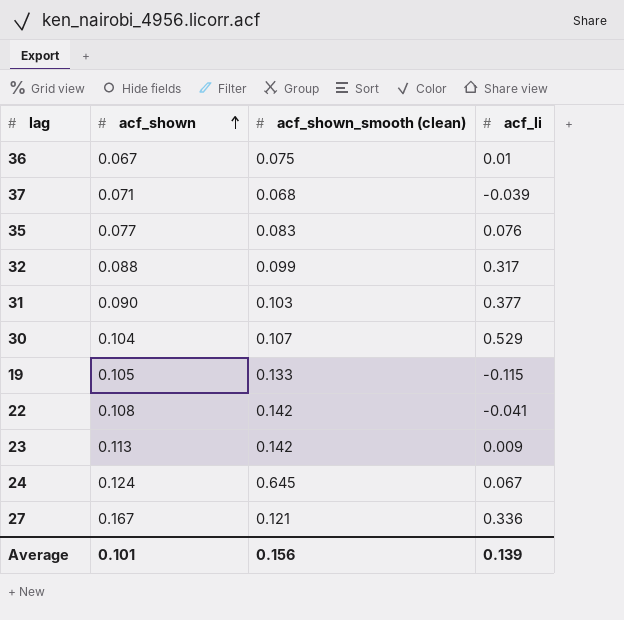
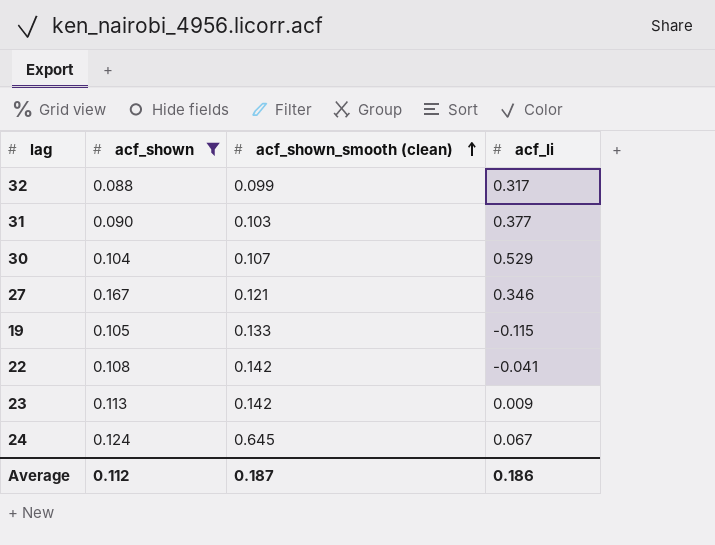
filter: none -> acf_shown >= 0.088
row order: acf_shown ascending -> acf_shown_smooth (clean) ascending
27 | acf_li: 0.336 -> 0.346
Average | acf_shown: 0.101 -> 0.112
Average | acf_shown_smooth (clean): 0.156 -> 0.187
Average | acf_li: 0.139 -> 0.186

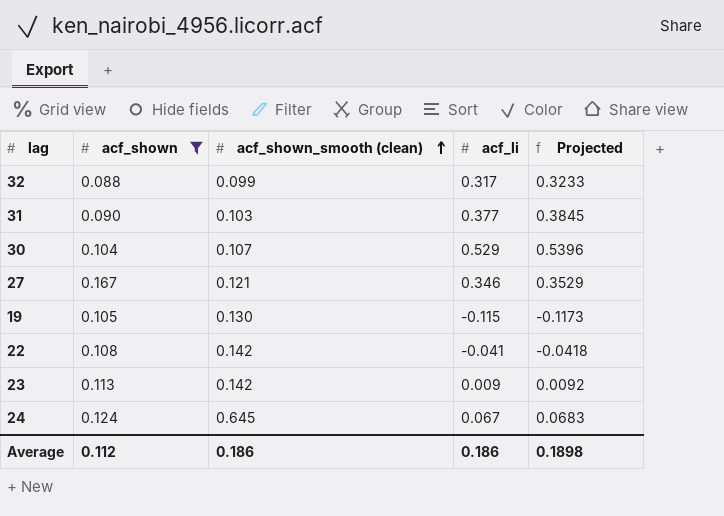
column Projected | formula: none -> [acf_li] * 1.02
19 | acf_shown_smooth (clean): 0.133 -> 0.130
Average | acf_shown_smooth (clean): 0.187 -> 0.186

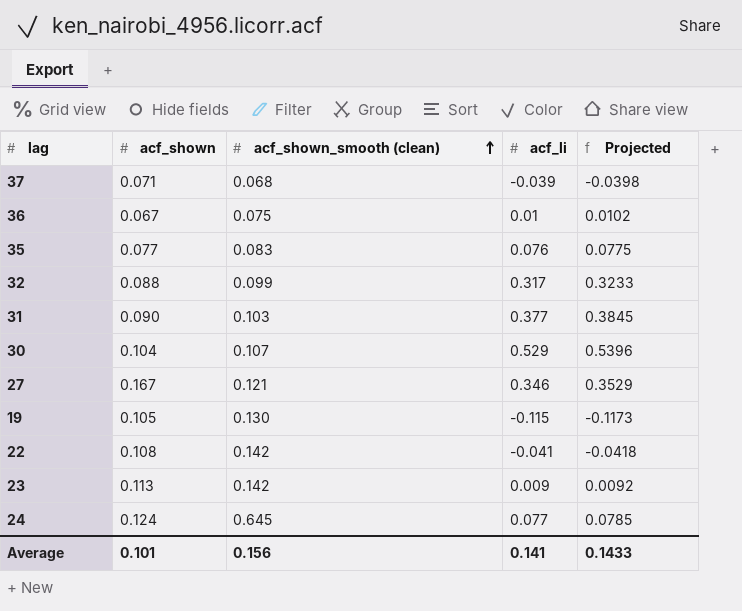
filter: acf_shown >= 0.088 -> none
24 | acf_li: 0.067 -> 0.077
24 | Projected: 0.0683 -> 0.0785
Average | acf_shown: 0.112 -> 0.101
Average | acf_shown_smooth (clean): 0.186 -> 0.156
Average | acf_li: 0.186 -> 0.141
Average | Projected: 0.1898 -> 0.1433

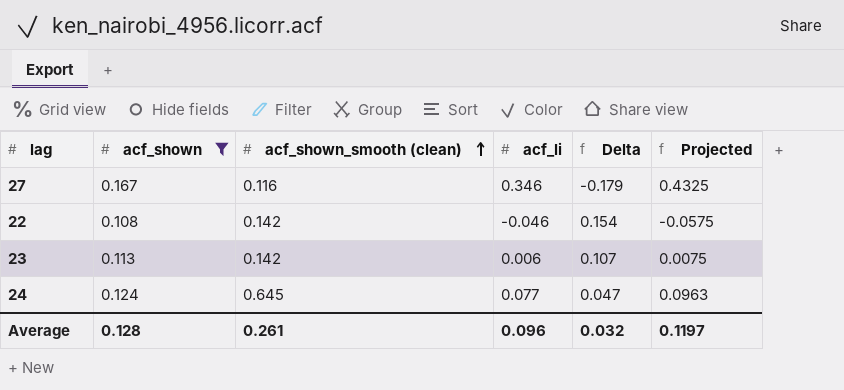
filter: none -> acf_shown >= 0.108
column Delta | formula: none -> [acf_shown] - [acf_li]
column Projected | formula: [acf_li] * 1.02 -> [acf_li] * 1.25
27 | acf_shown_smooth (clean): 0.121 -> 0.116
22 | acf_li: -0.041 -> -0.046
23 | acf_li: 0.009 -> 0.006
Average | acf_shown: 0.101 -> 0.128
Average | acf_shown_smooth (clean): 0.156 -> 0.261
Average | acf_li: 0.141 -> 0.096
Average | Projected: 0.1433 -> 0.1197

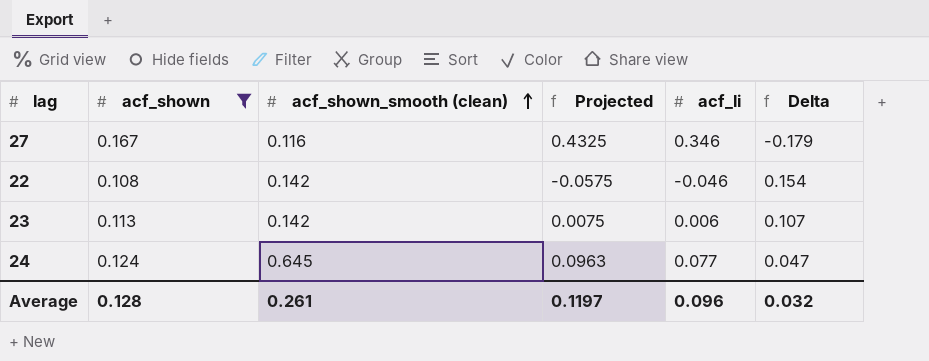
column Projected | position: 6 -> 4

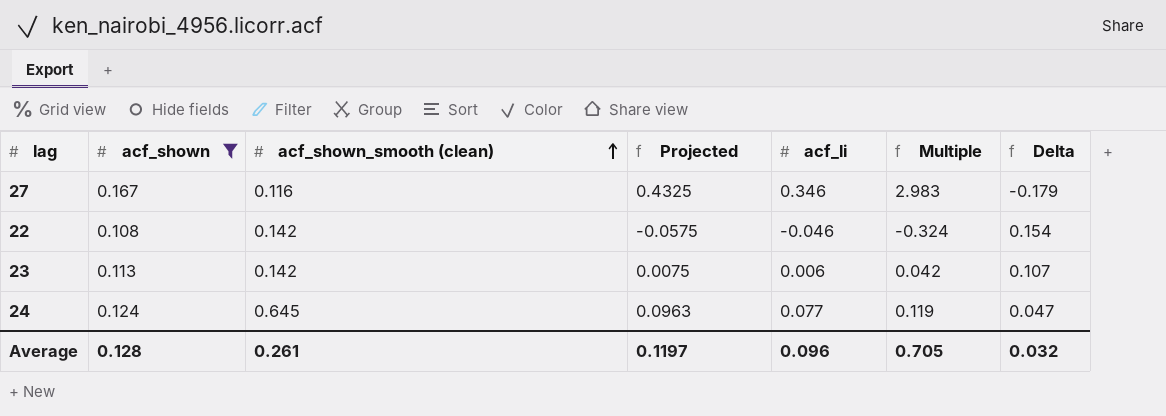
column Multiple | formula: none -> [acf_li] / [acf_shown_smooth (clean)]

